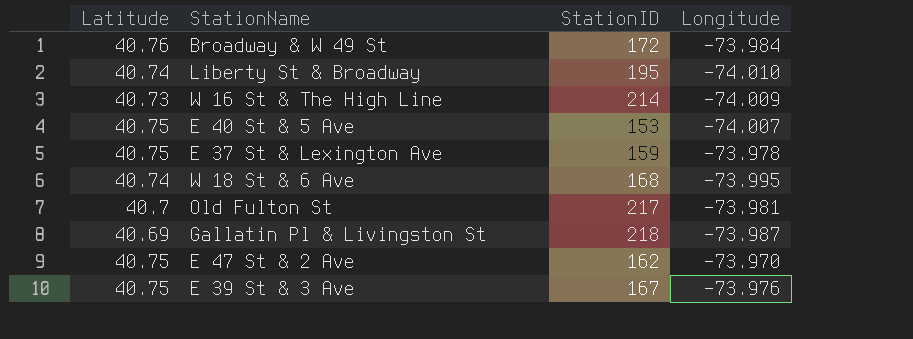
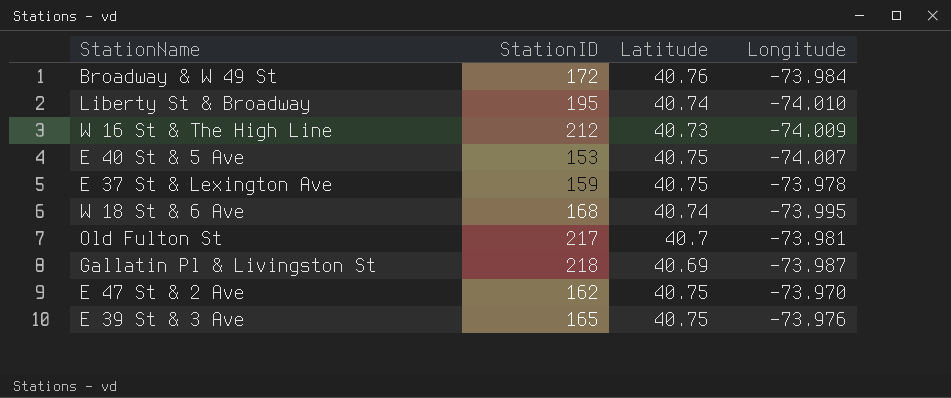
column Latitude | position: 1 -> 3
W 16 St & The High Line | StationID: 214 -> 212
E 39 St & 3 Ave | StationID: 167 -> 165

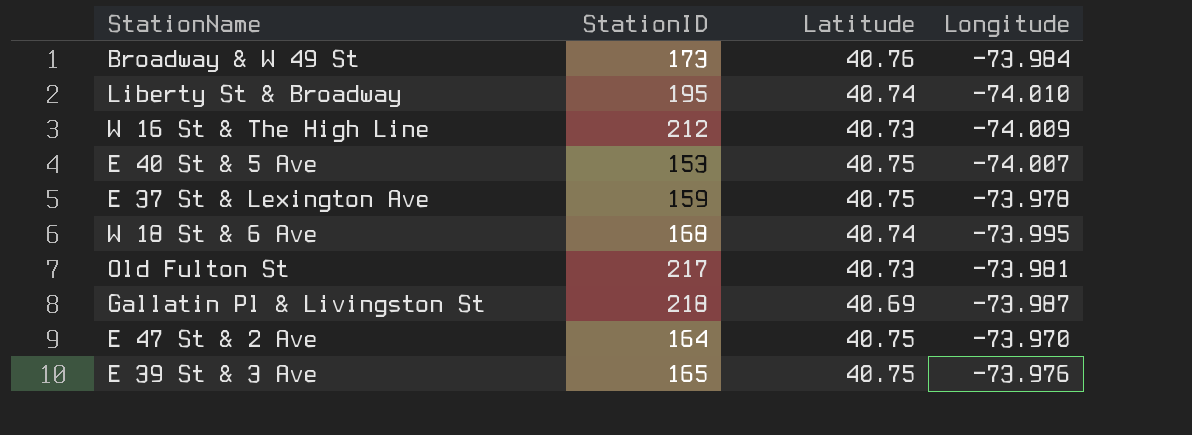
Broadway & W 49 St | StationID: 172 -> 173
Old Fulton St | Latitude: 40.7 -> 40.73
E 47 St & 2 Ave | StationID: 162 -> 164

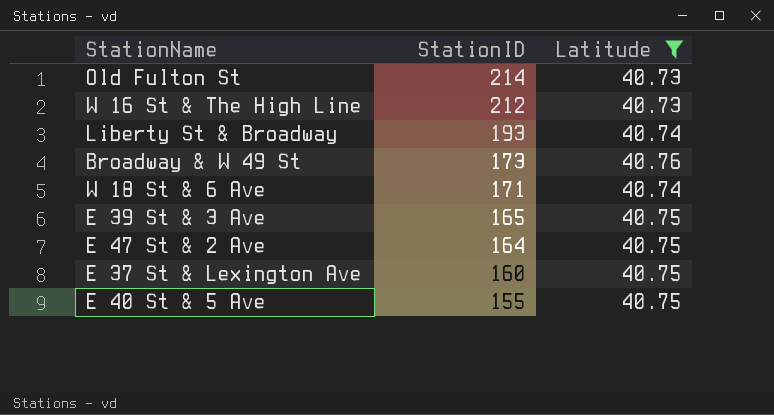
filter: none -> Latitude != 40.69
row order: none -> StationID descending
column Longitude | position: 4 -> none
Old Fulton St | StationID: 217 -> 214
Liberty St & Broadway | StationID: 195 -> 193
W 18 St & 6 Ave | StationID: 168 -> 171
E 37 St & Lexington Ave | StationID: 159 -> 160
E 40 St & 5 Ave | StationID: 153 -> 155

